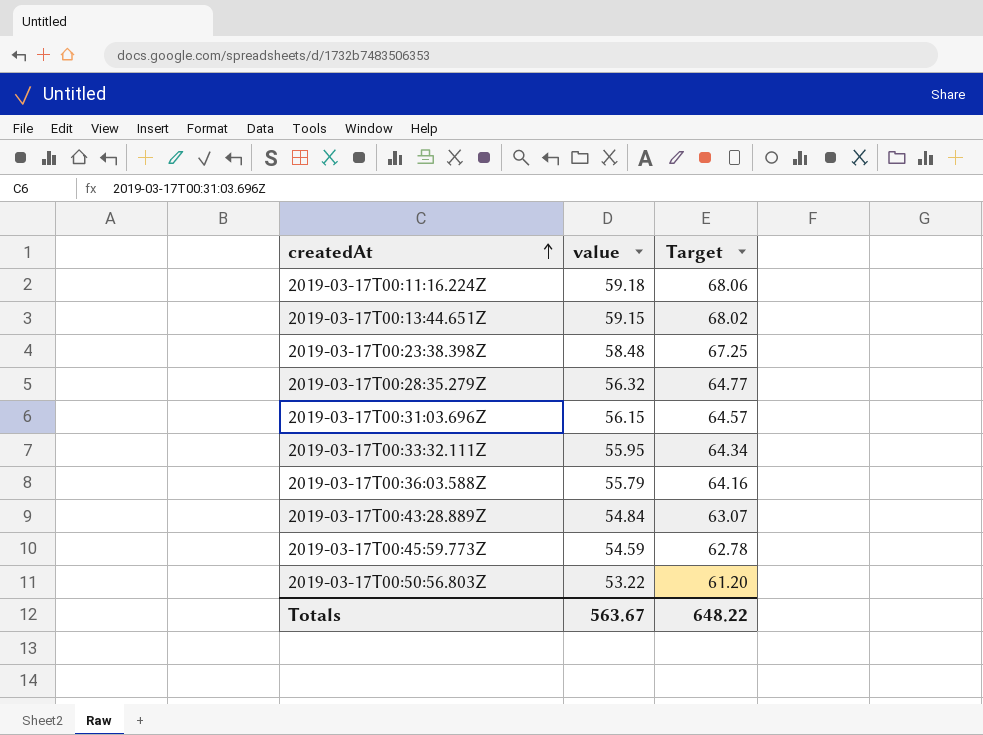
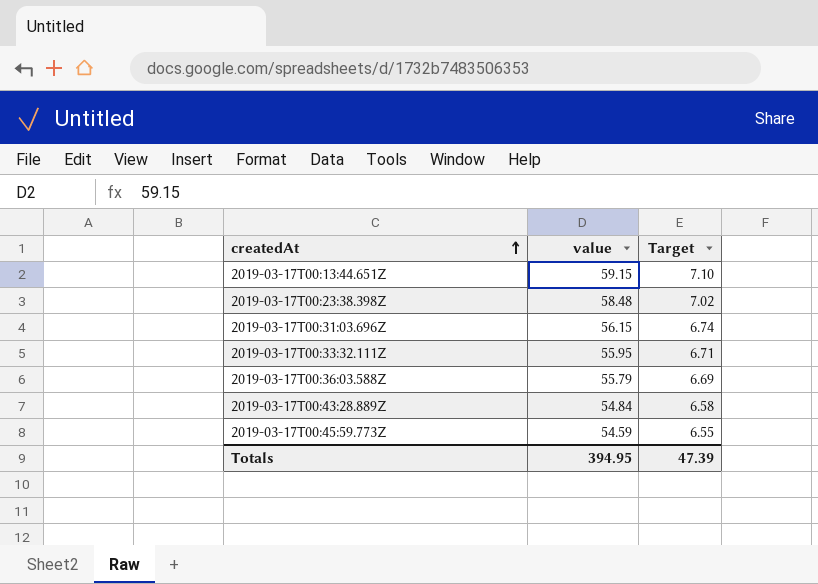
column Target | formula: [value] * 1.15 -> [value] * 0.12
row 2019-03-17T00:11:16.224Z: 59.18 | 68.06 -> none
row 2019-03-17T00:28:35.279Z: 56.32 | 64.77 -> none
row 2019-03-17T00:50:56.803Z: 53.22 | 61.20 -> none
Totals | value: 563.67 -> 394.95
Totals | Target: 648.22 -> 47.39

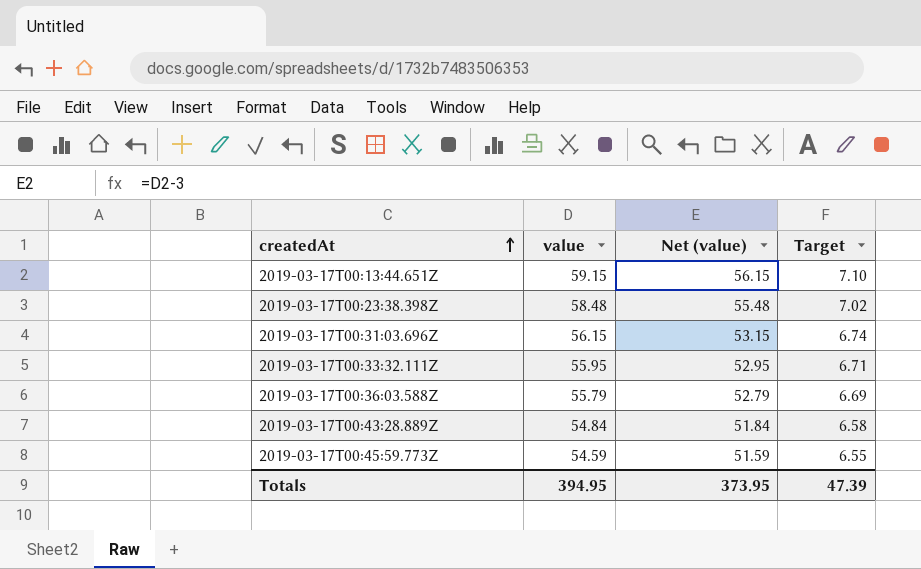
column Net (value) | formula: none -> [value] - 3

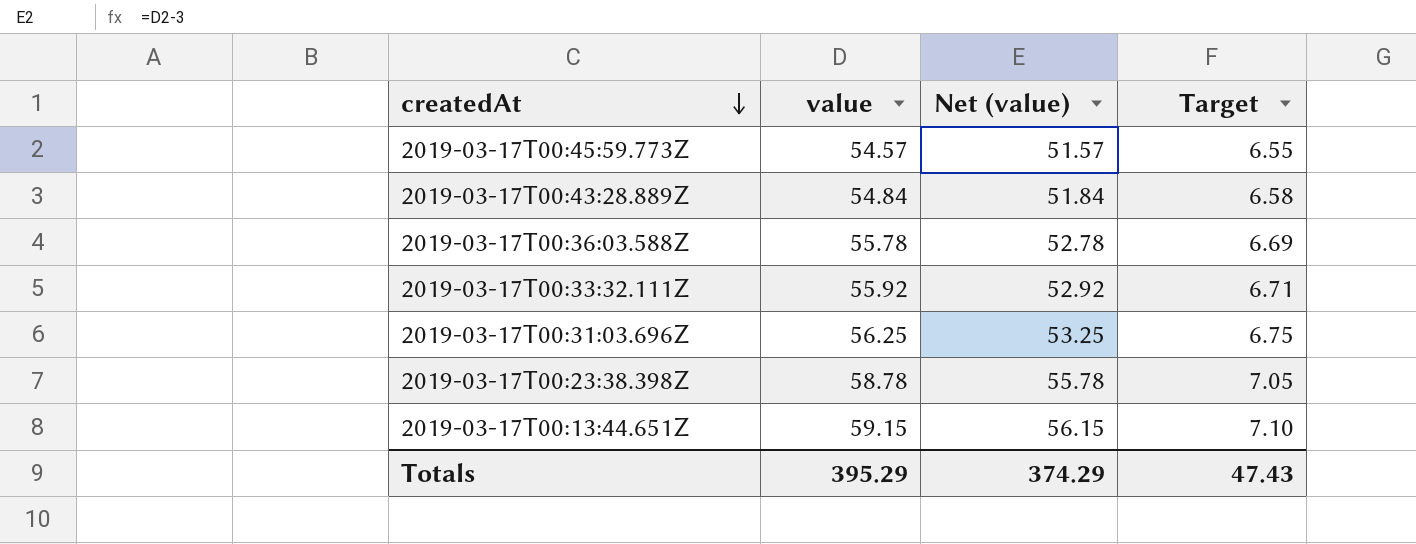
row order: createdAt ascending -> createdAt descending
2019-03-17T00:45:59.773Z | value: 54.59 -> 54.57
2019-03-17T00:45:59.773Z | Net (value): 51.59 -> 51.57
2019-03-17T00:36:03.588Z | value: 55.79 -> 55.78
2019-03-17T00:36:03.588Z | Net (value): 52.79 -> 52.78
2019-03-17T00:33:32.111Z | value: 55.95 -> 55.92
2019-03-17T00:33:32.111Z | Net (value): 52.95 -> 52.92
2019-03-17T00:31:03.696Z | value: 56.15 -> 56.25
2019-03-17T00:31:03.696Z | Net (value): 53.15 -> 53.25
2019-03-17T00:31:03.696Z | Target: 6.74 -> 6.75
2019-03-17T00:23:38.398Z | value: 58.48 -> 58.78
2019-03-17T00:23:38.398Z | Net (value): 55.48 -> 55.78
2019-03-17T00:23:38.398Z | Target: 7.02 -> 7.05
Totals | value: 394.95 -> 395.29
Totals | Net (value): 373.95 -> 374.29
Totals | Target: 47.39 -> 47.43

